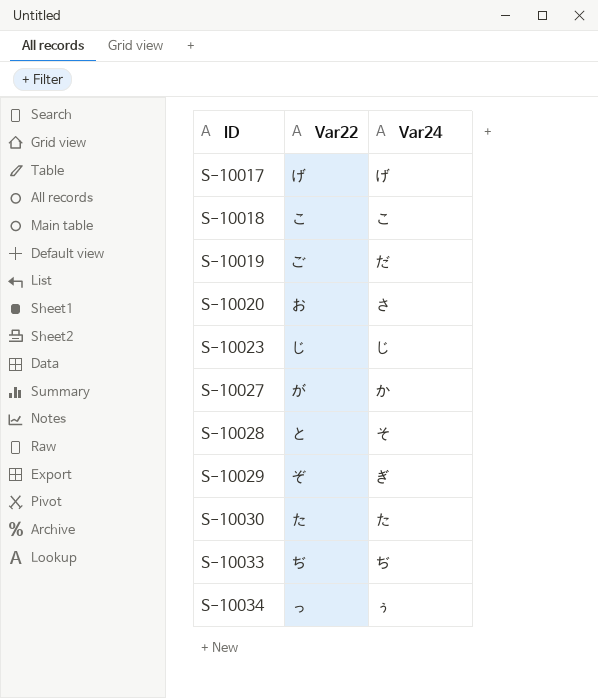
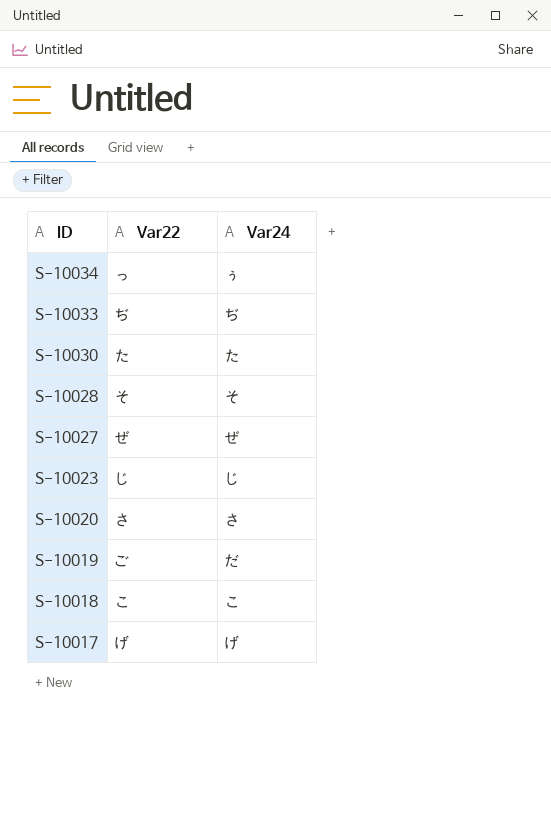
row order: ID ascending -> ID descending
row S-10029: ぞ | ぎ -> none
S-10028 | Var22: と -> そ
S-10027 | Var22: が -> ぜ
S-10027 | Var24: か -> ぜ
S-10020 | Var22: お -> さ

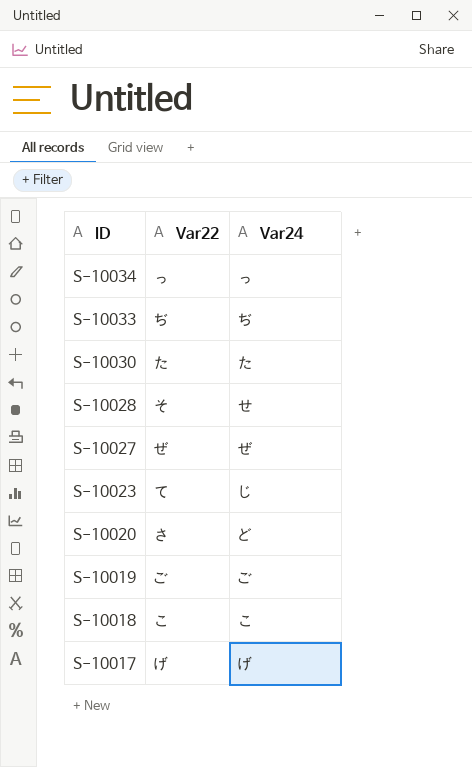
S-10034 | Var24: ぅ -> っ
S-10028 | Var24: そ -> せ
S-10023 | Var22: じ -> て
S-10020 | Var24: さ -> ど
S-10019 | Var24: だ -> ご

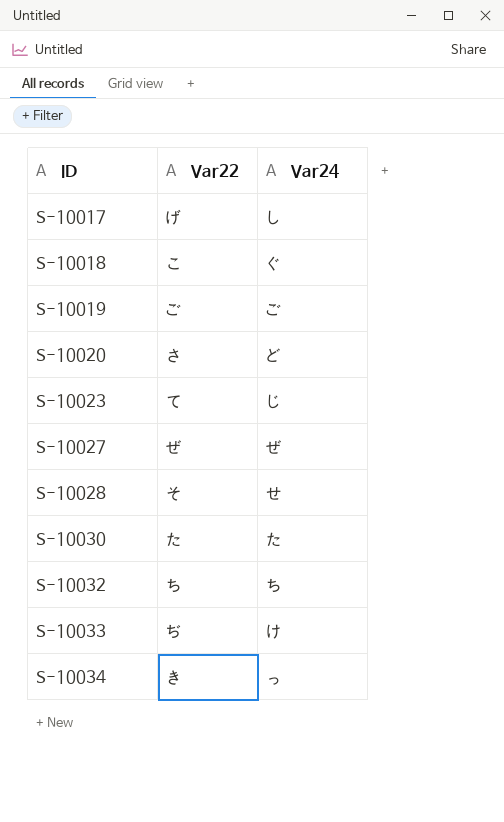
row order: ID descending -> ID ascending
S-10017 | Var24: げ -> し
S-10018 | Var24: こ -> ぐ
row S-10032: none -> ち | ち
S-10033 | Var24: ぢ -> け
S-10034 | Var22: っ -> き

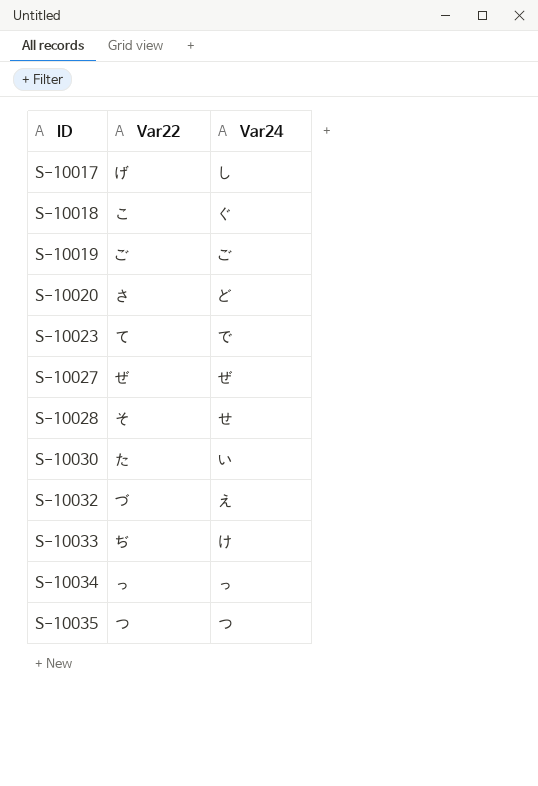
S-10023 | Var24: じ -> で
S-10030 | Var24: た -> い
S-10032 | Var22: ち -> づ
S-10032 | Var24: ち -> え
S-10034 | Var22: き -> っ
row S-10035: none -> つ | つ

